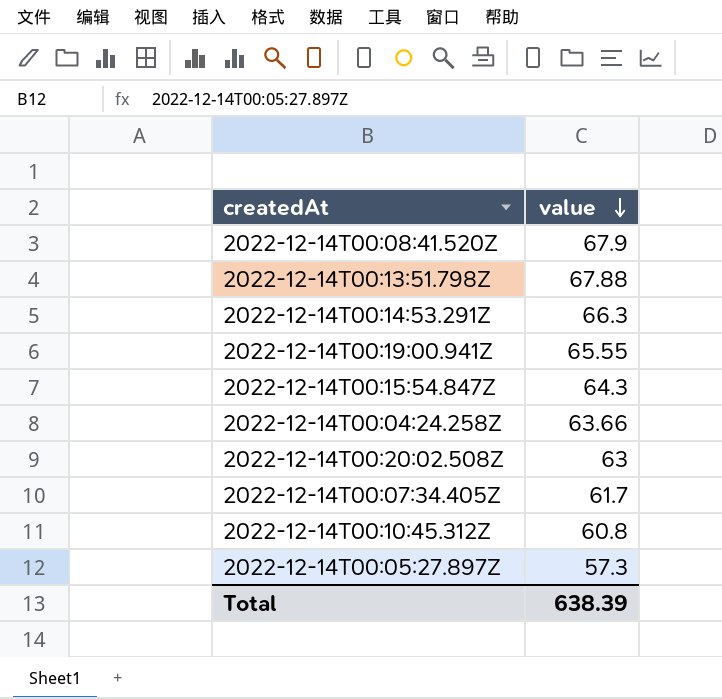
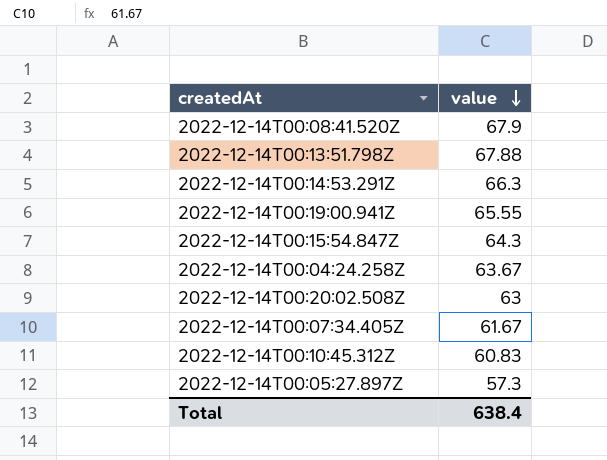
2022-12-14T00:04:24.258Z | value: 63.66 -> 63.67
2022-12-14T00:07:34.405Z | value: 61.7 -> 61.67
2022-12-14T00:10:45.312Z | value: 60.8 -> 60.83
Total | value: 638.39 -> 638.4

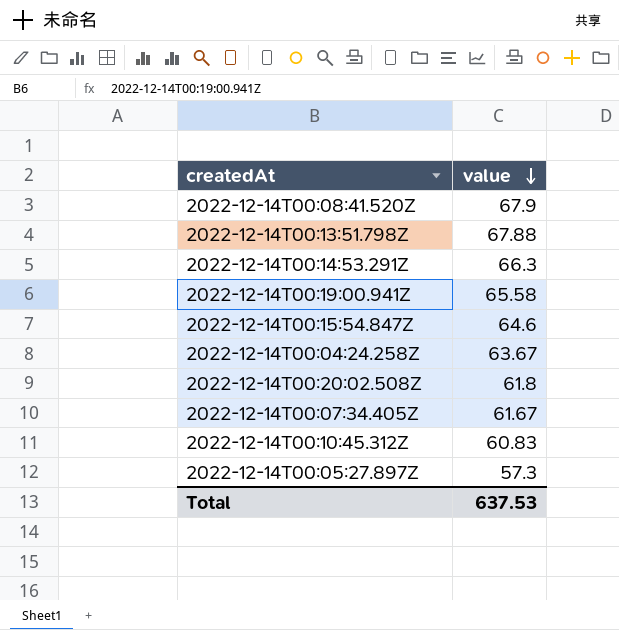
2022-12-14T00:19:00.941Z | value: 65.55 -> 65.58
2022-12-14T00:15:54.847Z | value: 64.3 -> 64.6
2022-12-14T00:20:02.508Z | value: 63 -> 61.8
Total | value: 638.4 -> 637.53

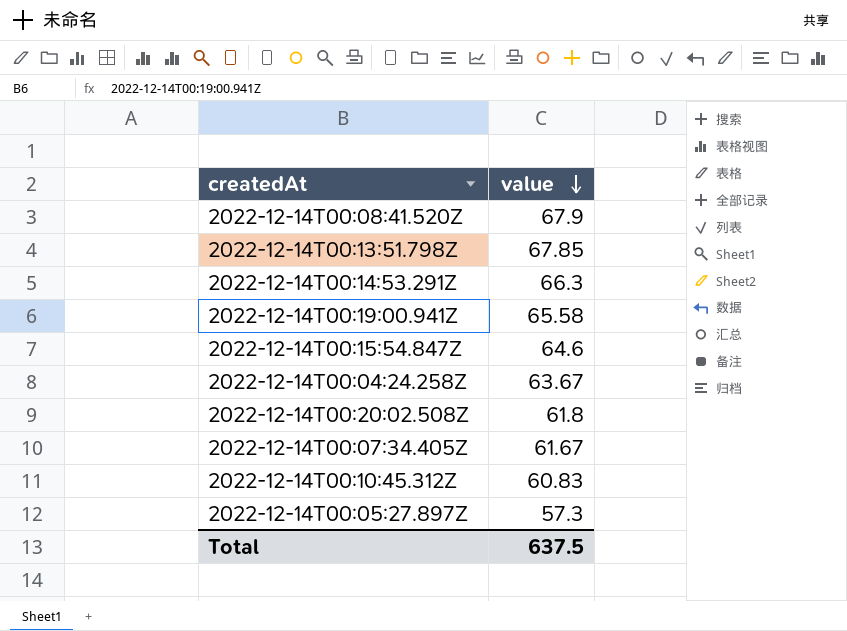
2022-12-14T00:13:51.798Z | value: 67.88 -> 67.85
Total | value: 637.53 -> 637.5

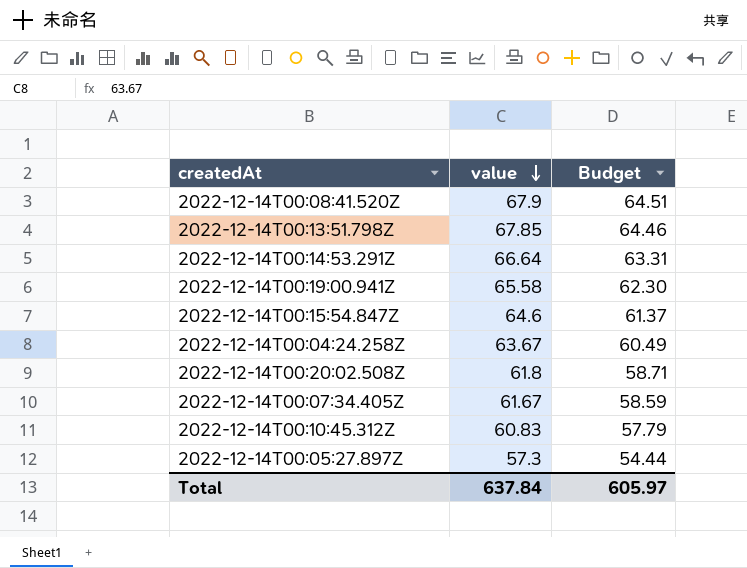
column Budget | formula: none -> [value] * 0.95
2022-12-14T00:14:53.291Z | value: 66.3 -> 66.64
Total | value: 637.5 -> 637.84

